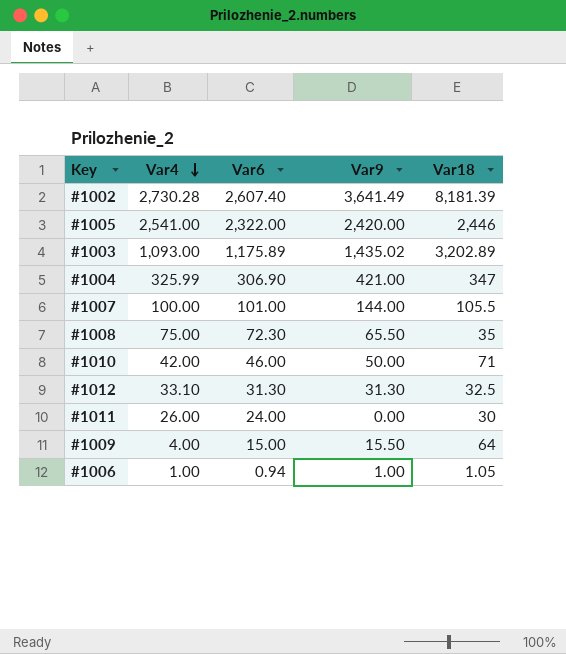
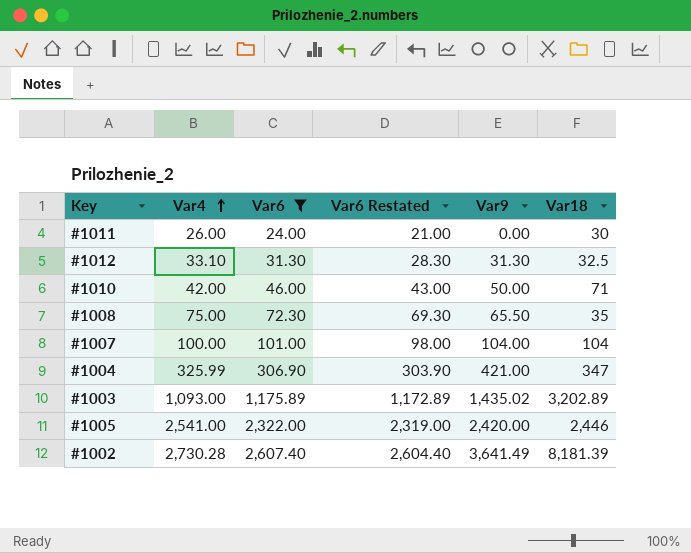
filter: none -> Var6 >= 24.00
row order: Var4 descending -> Var4 ascending
column Var6 Restated | formula: none -> [Var6] - 3
#1007 | Var9: 144.00 -> 104.00
#1007 | Var18: 105.5 -> 104

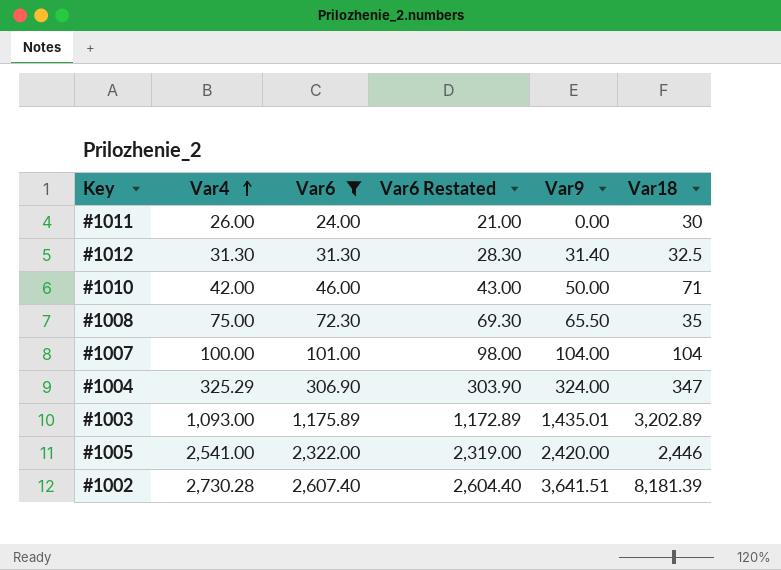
#1012 | Var4: 33.10 -> 31.30
#1012 | Var9: 31.30 -> 31.40
#1004 | Var4: 325.99 -> 325.29
#1004 | Var9: 421.00 -> 324.00
#1003 | Var9: 1,435.02 -> 1,435.01
#1002 | Var9: 3,641.49 -> 3,641.51

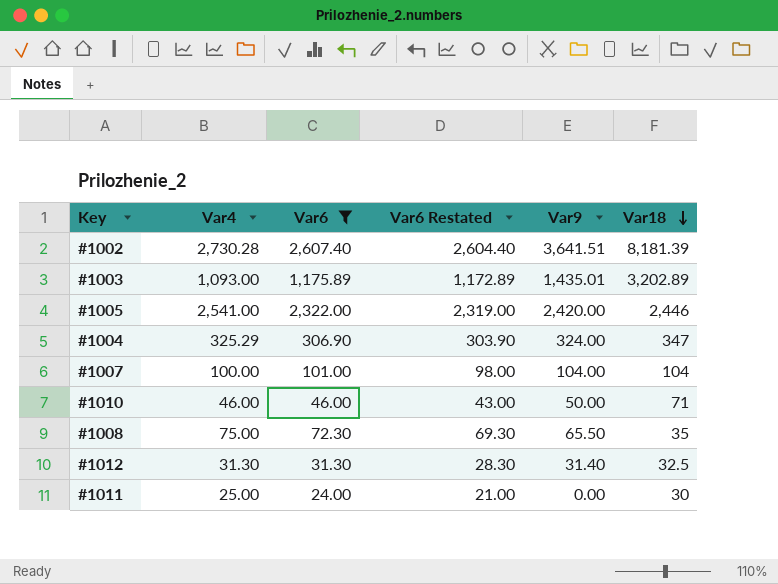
row order: Var4 ascending -> Var18 descending
#1010 | Var4: 42.00 -> 46.00
#1011 | Var4: 26.00 -> 25.00

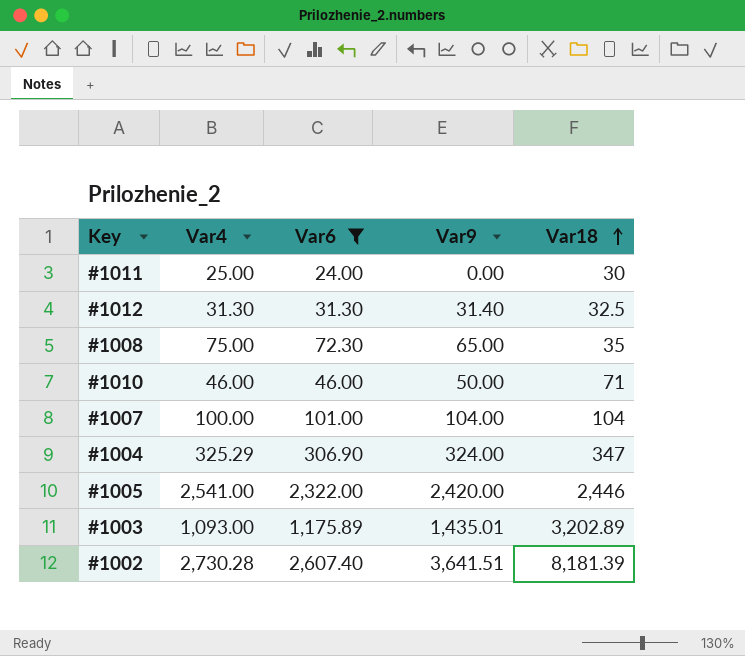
row order: Var18 descending -> Var18 ascending
column Var6 Restated | formula: [Var6] - 3 -> none
#1008 | Var9: 65.50 -> 65.00

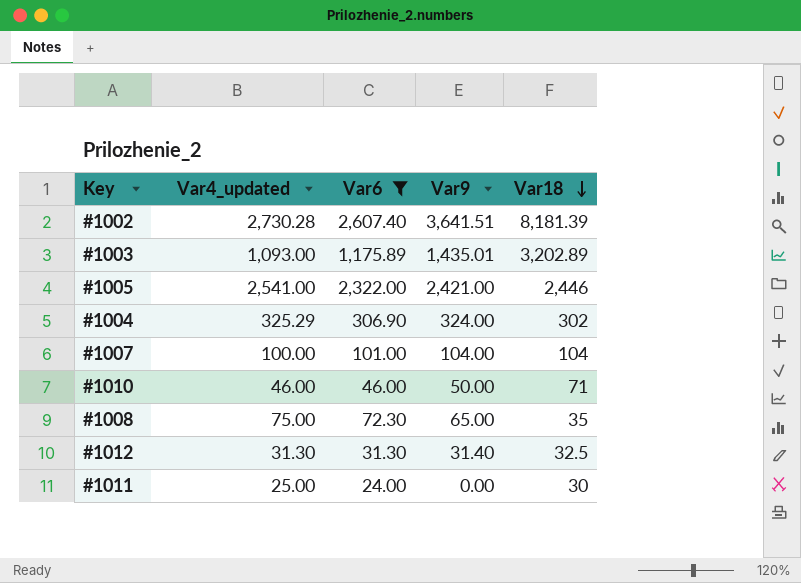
row order: Var18 ascending -> Var18 descending
column name: Var4 -> Var4_updated
#1005 | Var9: 2,420.00 -> 2,421.00
#1004 | Var18: 347 -> 302

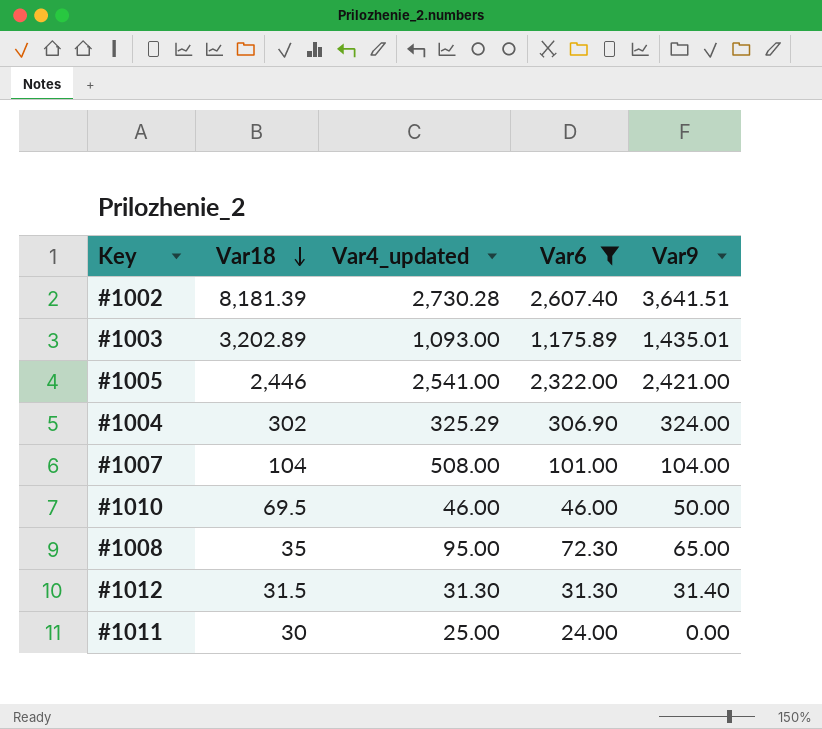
column Var18 | position: 5 -> 2
#1007 | Var4_updated: 100.00 -> 508.00
#1010 | Var18: 71 -> 69.5
#1008 | Var4_updated: 75.00 -> 95.00
#1012 | Var18: 32.5 -> 31.5

